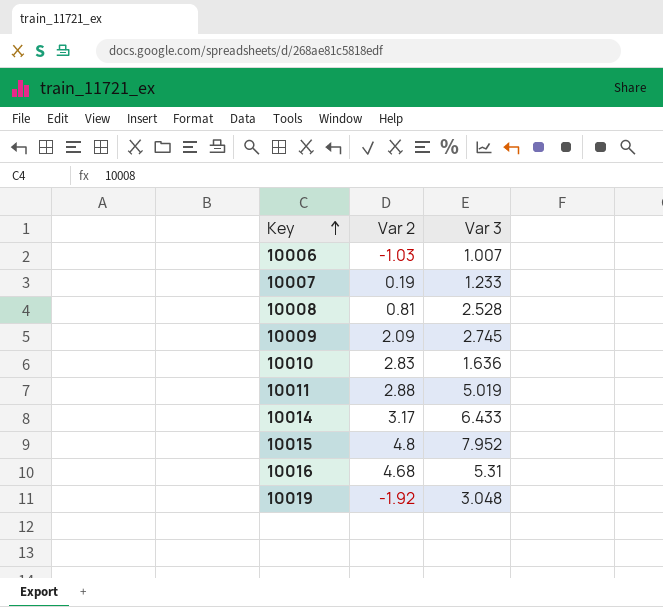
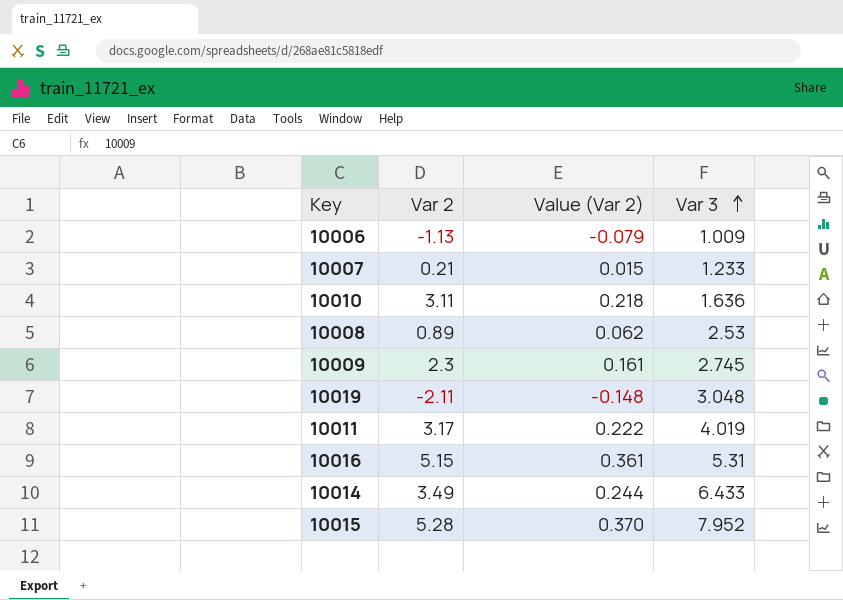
row order: Key ascending -> Var 3 ascending
column Value (Var 2) | formula: none -> [Var 2] * 0.07
10006 | Var 2: -1.03 -> -1.13
10006 | Var 3: 1.007 -> 1.009
10007 | Var 2: 0.19 -> 0.21
10010 | Var 2: 2.83 -> 3.11
10008 | Var 2: 0.81 -> 0.89
10008 | Var 3: 2.528 -> 2.53
10009 | Var 2: 2.09 -> 2.3
10019 | Var 2: -1.92 -> -2.11
10011 | Var 2: 2.88 -> 3.17
10011 | Var 3: 5.019 -> 4.019
10016 | Var 2: 4.68 -> 5.15
10014 | Var 2: 3.17 -> 3.49
10015 | Var 2: 4.8 -> 5.28

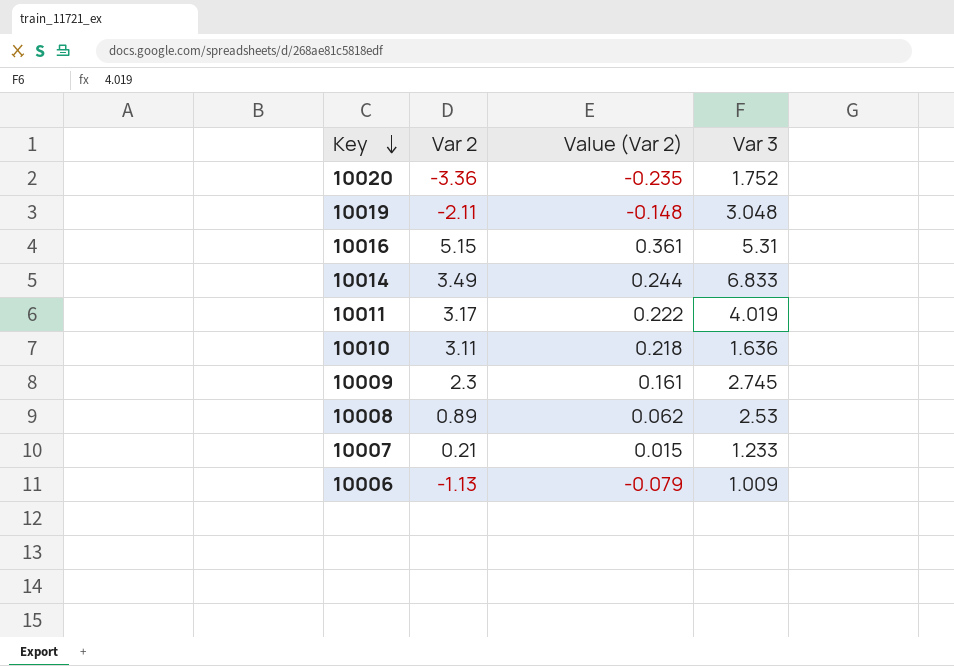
row order: Var 3 ascending -> Key descending
row 10015: 5.28 | 0.370 | 7.952 -> none
row 10020: none -> -3.36 | -0.235 | 1.752
10014 | Var 3: 6.433 -> 6.833

